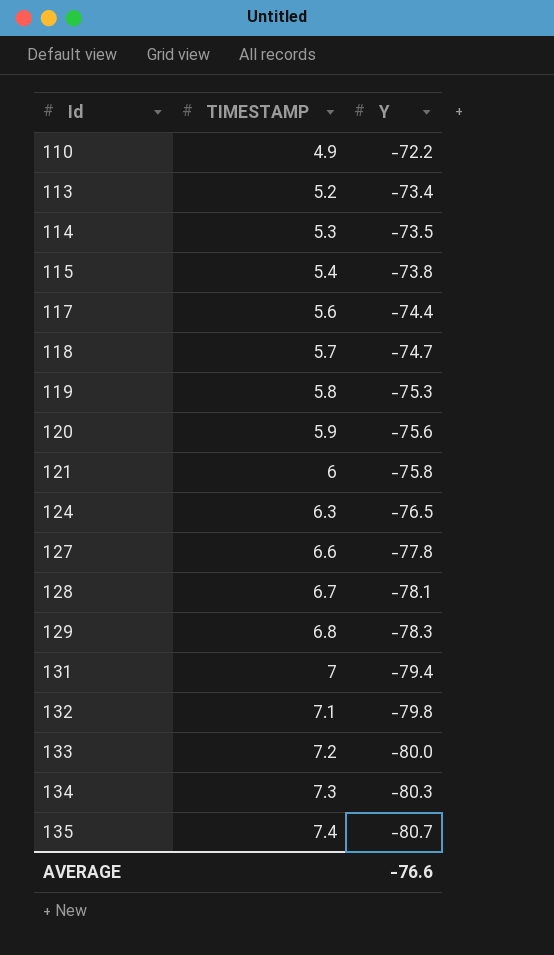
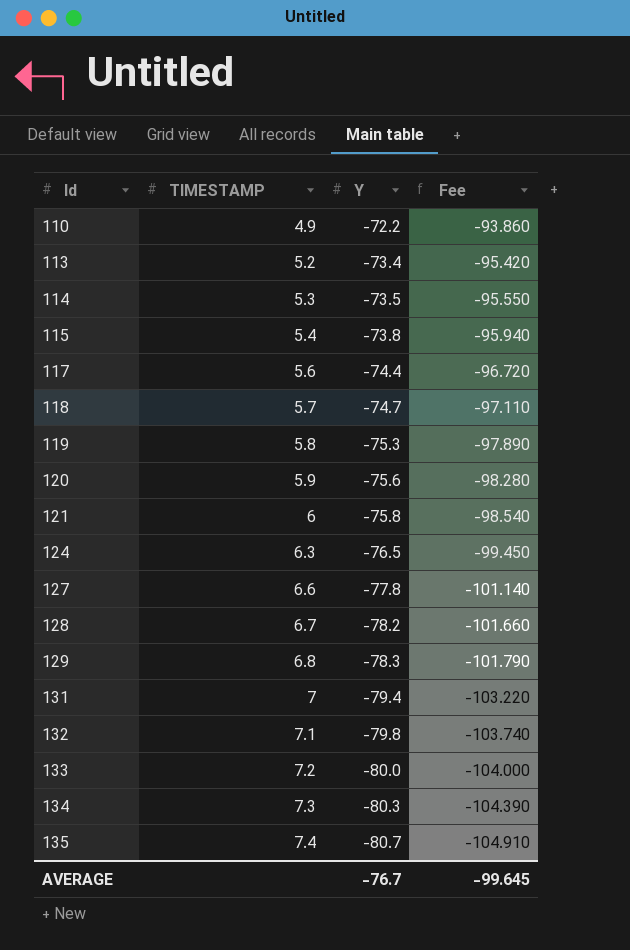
column Fee | formula: none -> [Y] * 1.3
128 | Y: -78.1 -> -78.2
AVERAGE | Y: -76.6 -> -76.7

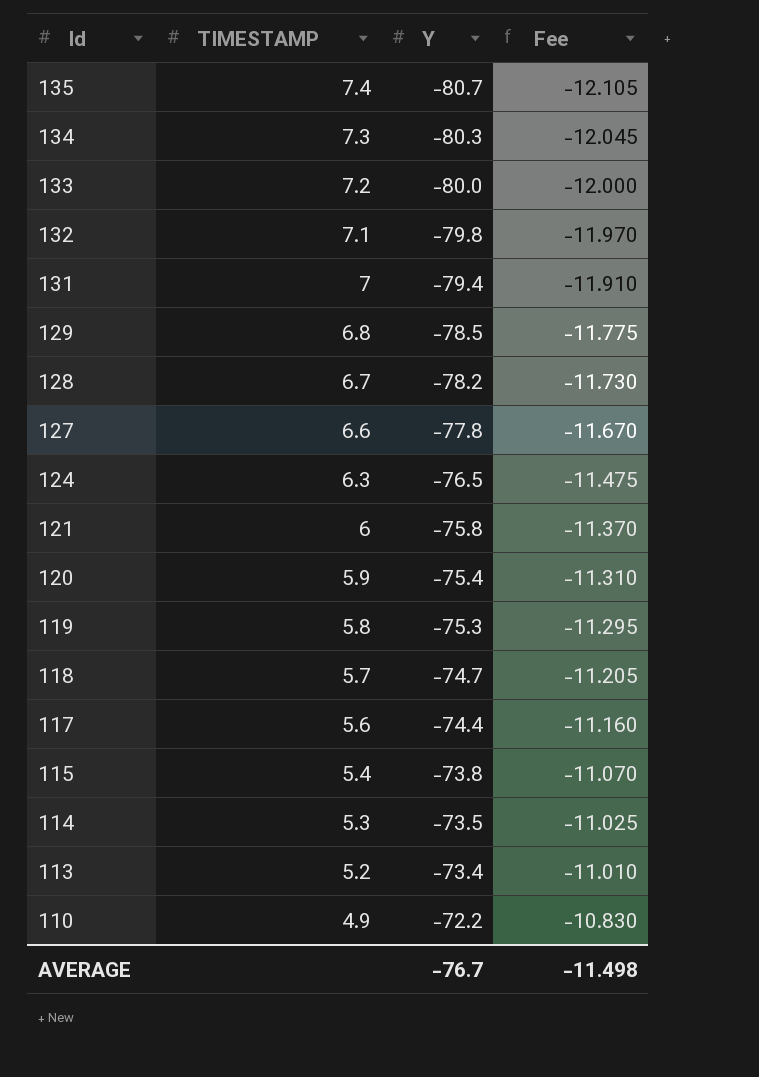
row order: Id ascending -> Id descending
column Fee | formula: [Y] * 1.3 -> [Y] * 0.15
129 | Y: -78.3 -> -78.5
120 | Y: -75.6 -> -75.4
AVERAGE | Fee: -99.645 -> -11.498

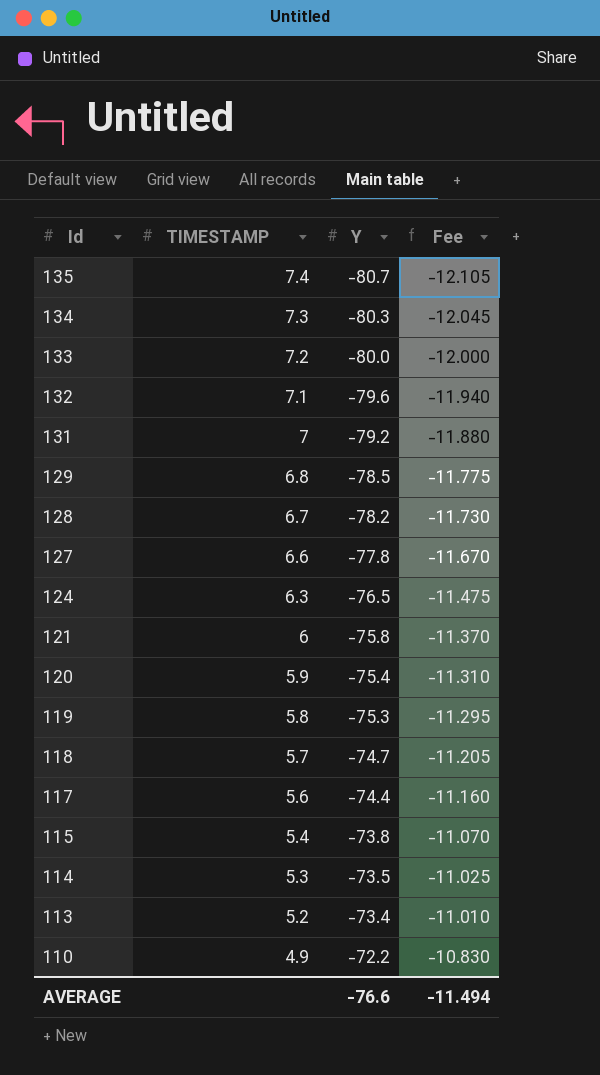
132 | Y: -79.8 -> -79.6
132 | Fee: -11.970 -> -11.940
131 | Y: -79.4 -> -79.2
131 | Fee: -11.910 -> -11.880
AVERAGE | Y: -76.7 -> -76.6
AVERAGE | Fee: -11.498 -> -11.494

